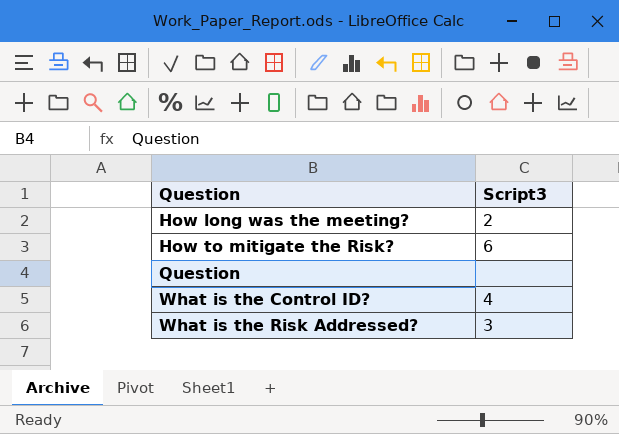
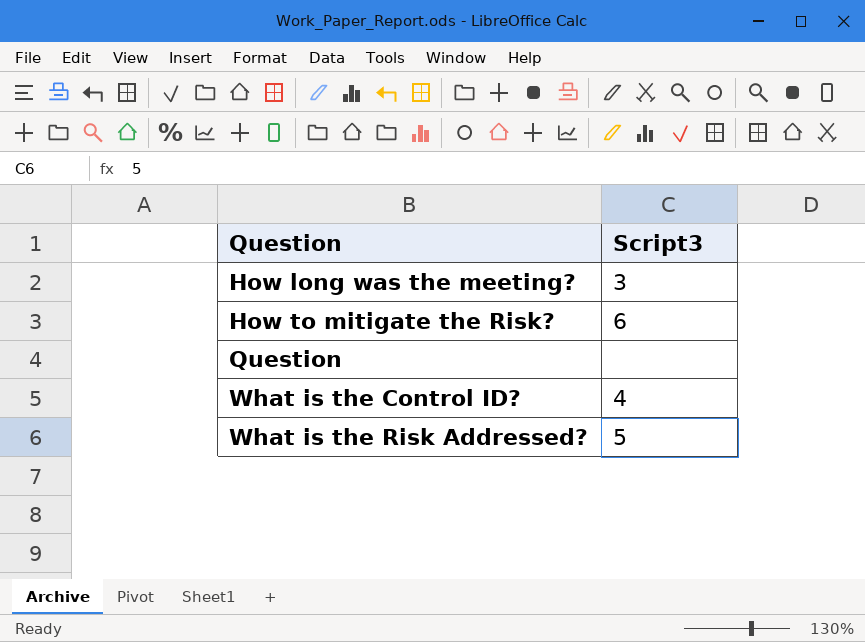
How long was the meeting? | Script3: 2 -> 3
What is the Risk Addressed? | Script3: 3 -> 5

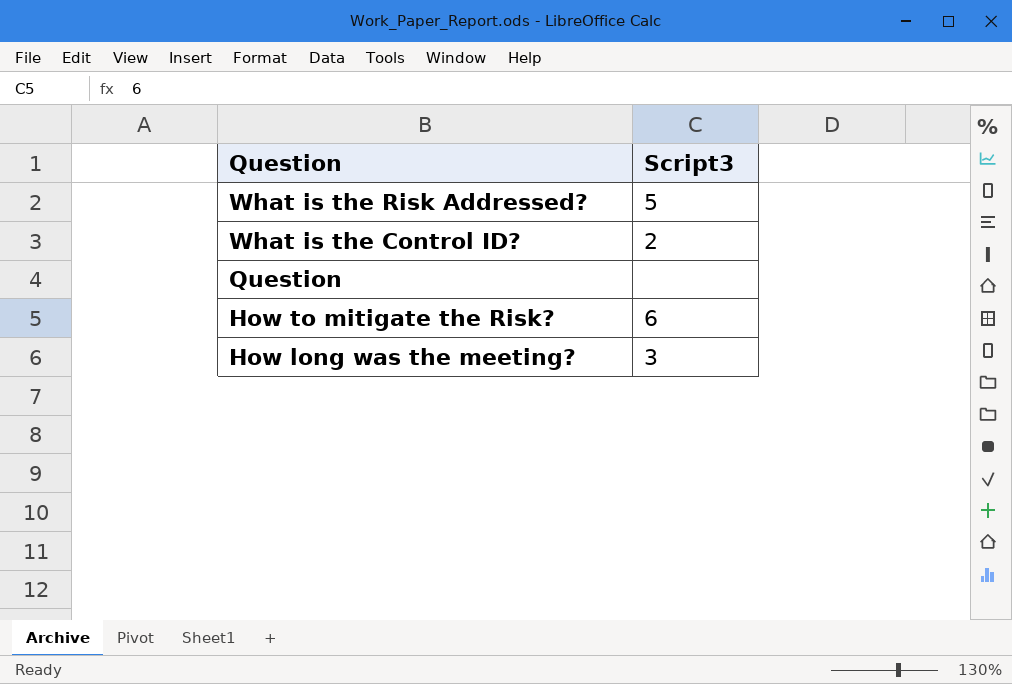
row order: Question ascending -> Question descending
What is the Control ID? | Script3: 4 -> 2

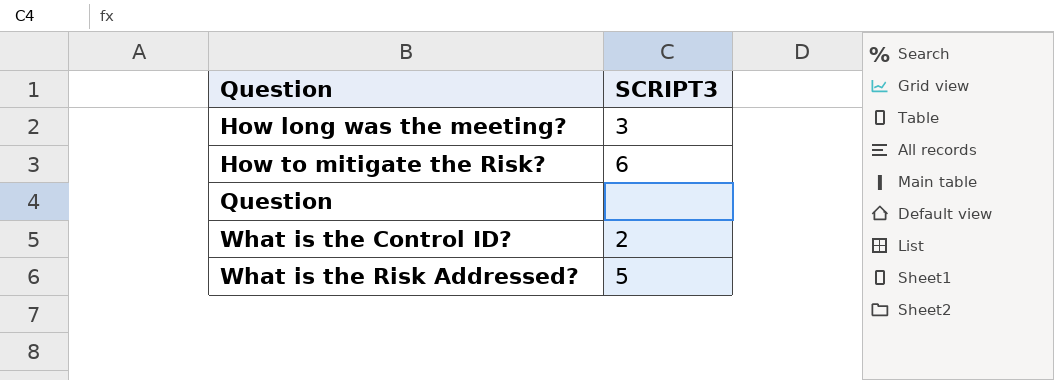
row order: Question descending -> Question ascending
column name: Script3 -> SCRIPT3

